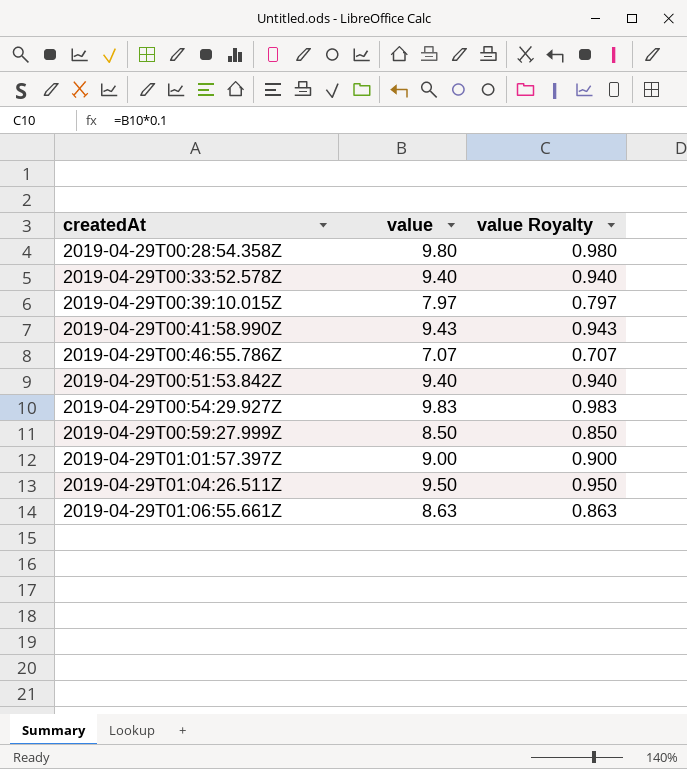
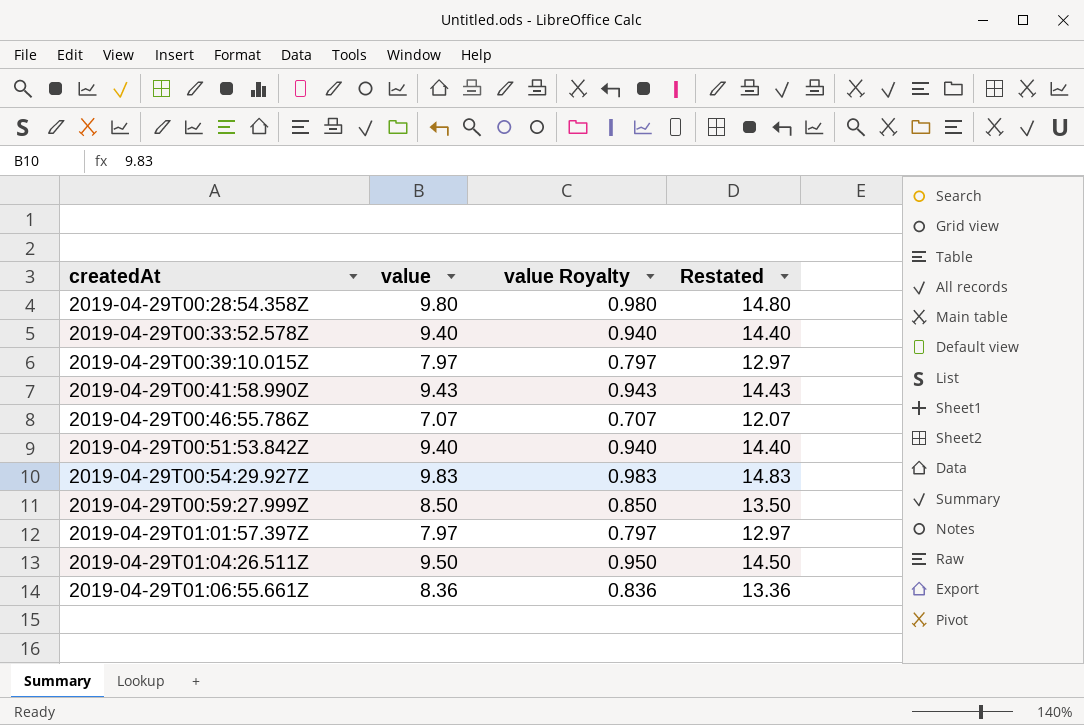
column Restated | formula: none -> [value] + 5
2019-04-29T01:01:57.397Z | value: 9.00 -> 7.97
2019-04-29T01:01:57.397Z | value Royalty: 0.900 -> 0.797
2019-04-29T01:06:55.661Z | value: 8.63 -> 8.36
2019-04-29T01:06:55.661Z | value Royalty: 0.863 -> 0.836

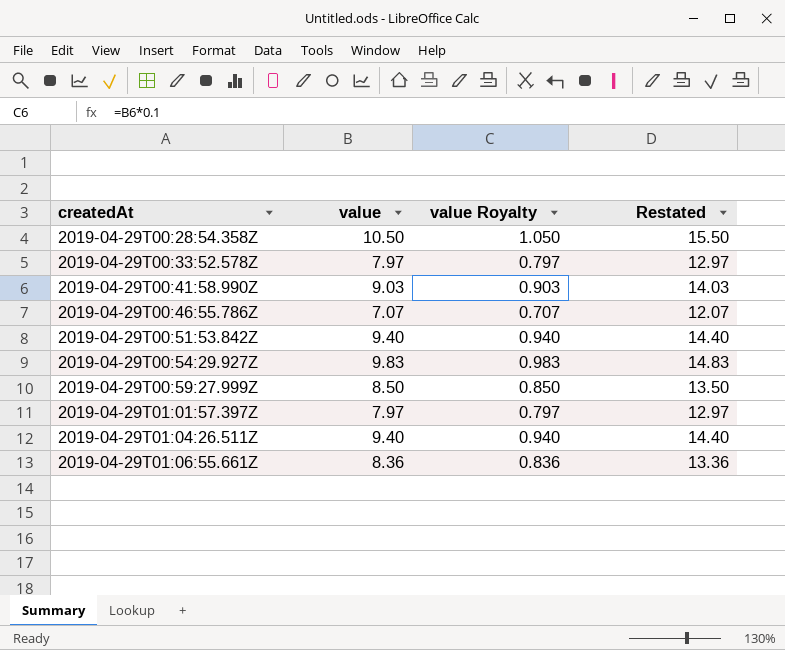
row 2019-04-29T00:39:10.015Z: 7.97 | 0.797 | 12.97 -> none
2019-04-29T00:28:54.358Z | value: 9.80 -> 10.50
2019-04-29T00:28:54.358Z | value Royalty: 0.980 -> 1.050
2019-04-29T00:28:54.358Z | Restated: 14.80 -> 15.50
2019-04-29T00:33:52.578Z | value: 9.40 -> 7.97
2019-04-29T00:33:52.578Z | value Royalty: 0.940 -> 0.797
2019-04-29T00:33:52.578Z | Restated: 14.40 -> 12.97
2019-04-29T00:41:58.990Z | value: 9.43 -> 9.03
2019-04-29T00:41:58.990Z | value Royalty: 0.943 -> 0.903
2019-04-29T00:41:58.990Z | Restated: 14.43 -> 14.03
2019-04-29T01:04:26.511Z | value: 9.50 -> 9.40
2019-04-29T01:04:26.511Z | value Royalty: 0.950 -> 0.940
2019-04-29T01:04:26.511Z | Restated: 14.50 -> 14.40

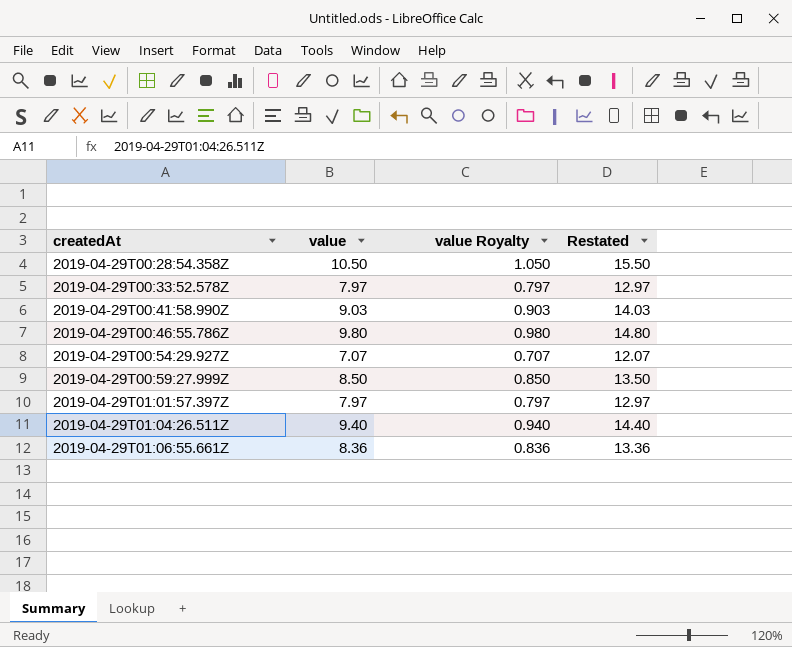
row 2019-04-29T00:51:53.842Z: 9.40 | 0.940 | 14.40 -> none
2019-04-29T00:46:55.786Z | value: 7.07 -> 9.80
2019-04-29T00:46:55.786Z | value Royalty: 0.707 -> 0.980
2019-04-29T00:46:55.786Z | Restated: 12.07 -> 14.80
2019-04-29T00:54:29.927Z | value: 9.83 -> 7.07
2019-04-29T00:54:29.927Z | value Royalty: 0.983 -> 0.707
2019-04-29T00:54:29.927Z | Restated: 14.83 -> 12.07

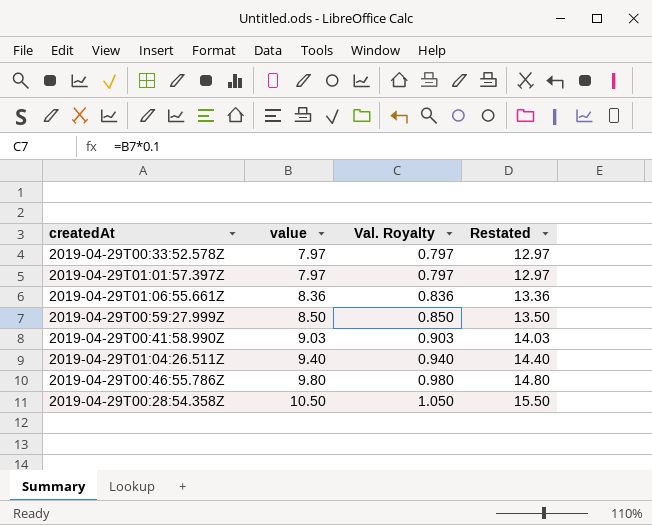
row order: createdAt ascending -> value ascending
column name: value Royalty -> Val. Royalty
row 2019-04-29T00:54:29.927Z: 7.07 | 0.707 | 12.07 -> none

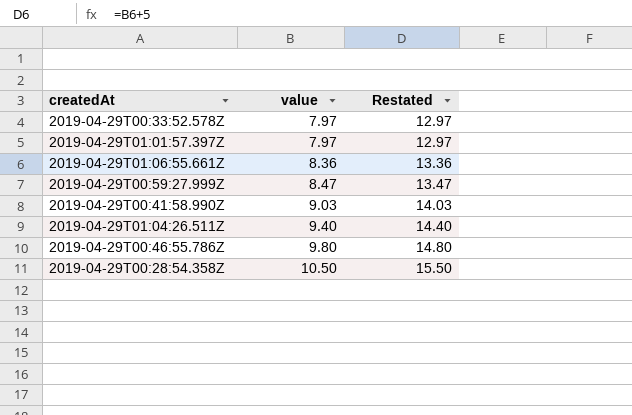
column Val. Royalty | formula: [value] * 0.1 -> none
2019-04-29T00:59:27.999Z | value: 8.50 -> 8.47
2019-04-29T00:59:27.999Z | Restated: 13.50 -> 13.47

